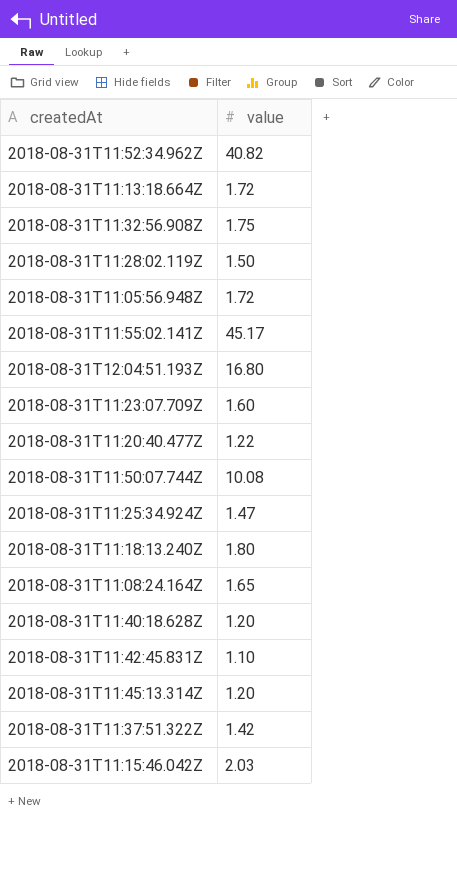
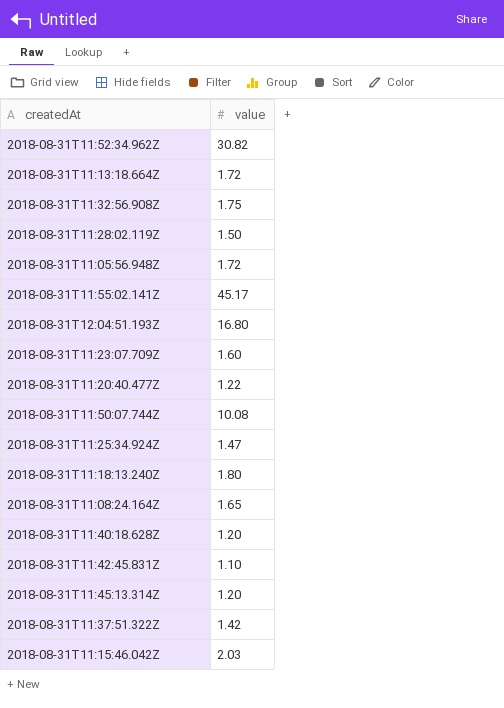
2018-08-31T11:52:34.962Z | value: 40.82 -> 30.82

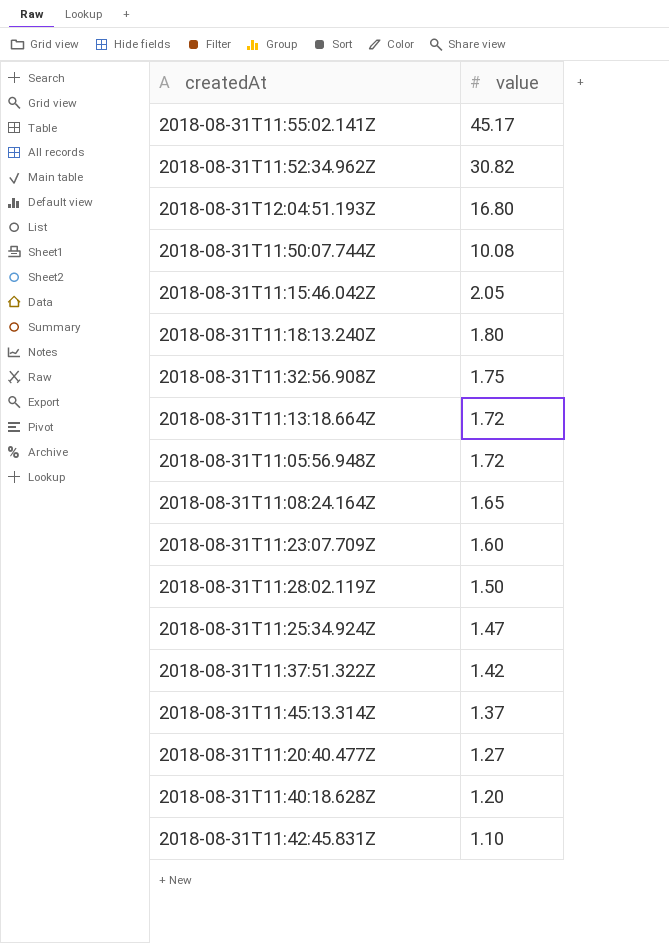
row order: none -> value descending
2018-08-31T11:15:46.042Z | value: 2.03 -> 2.05
2018-08-31T11:45:13.314Z | value: 1.20 -> 1.37
2018-08-31T11:20:40.477Z | value: 1.22 -> 1.27

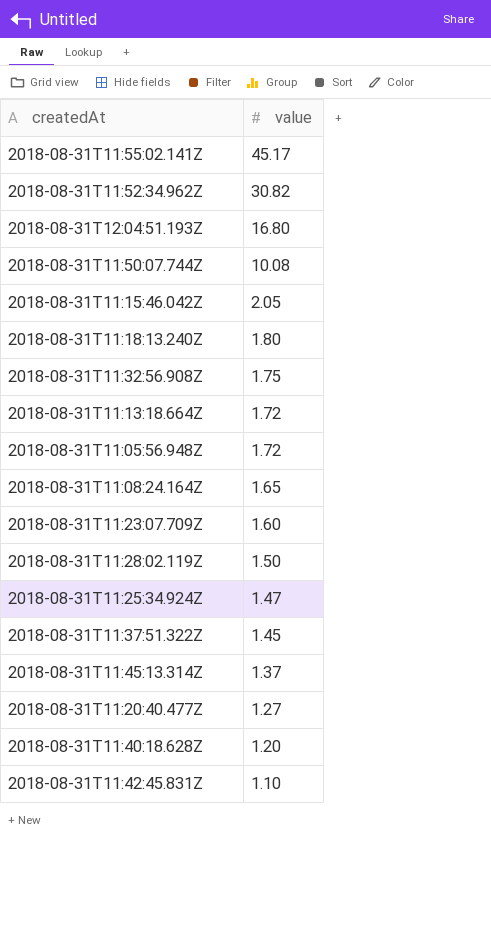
2018-08-31T11:37:51.322Z | value: 1.42 -> 1.45

